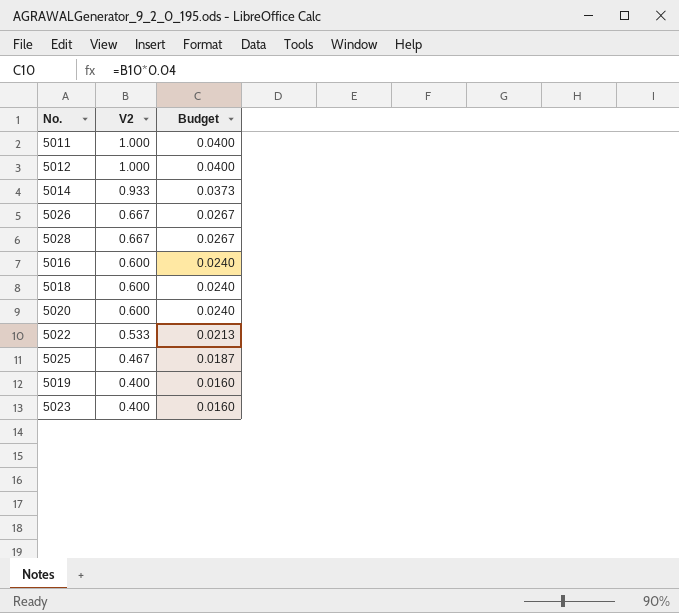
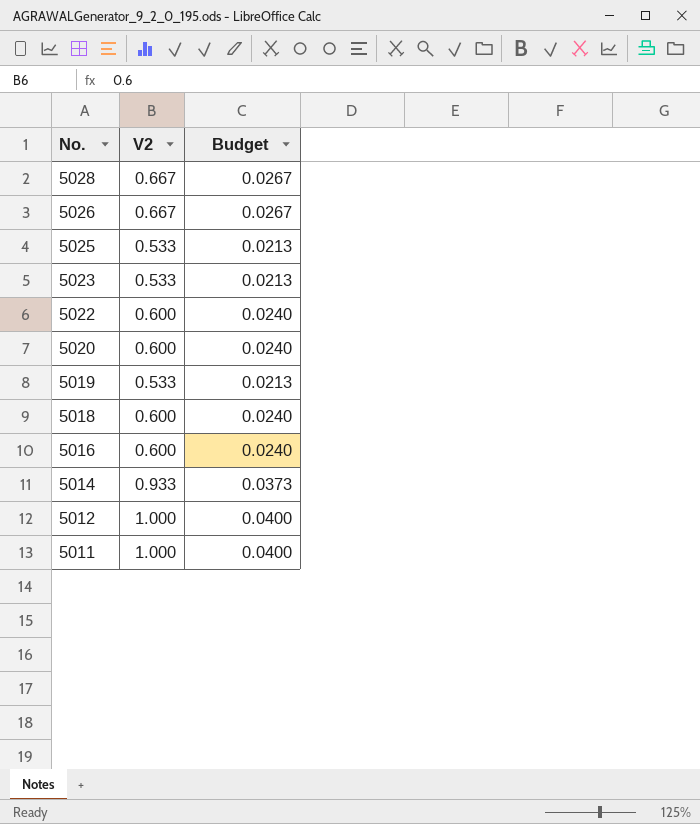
row order: V2 descending -> No. descending
5025 | V2: 0.467 -> 0.533
5025 | Budget: 0.0187 -> 0.0213
5023 | V2: 0.400 -> 0.533
5023 | Budget: 0.0160 -> 0.0213
5022 | V2: 0.533 -> 0.600
5022 | Budget: 0.0213 -> 0.0240
5019 | V2: 0.400 -> 0.533
5019 | Budget: 0.0160 -> 0.0213

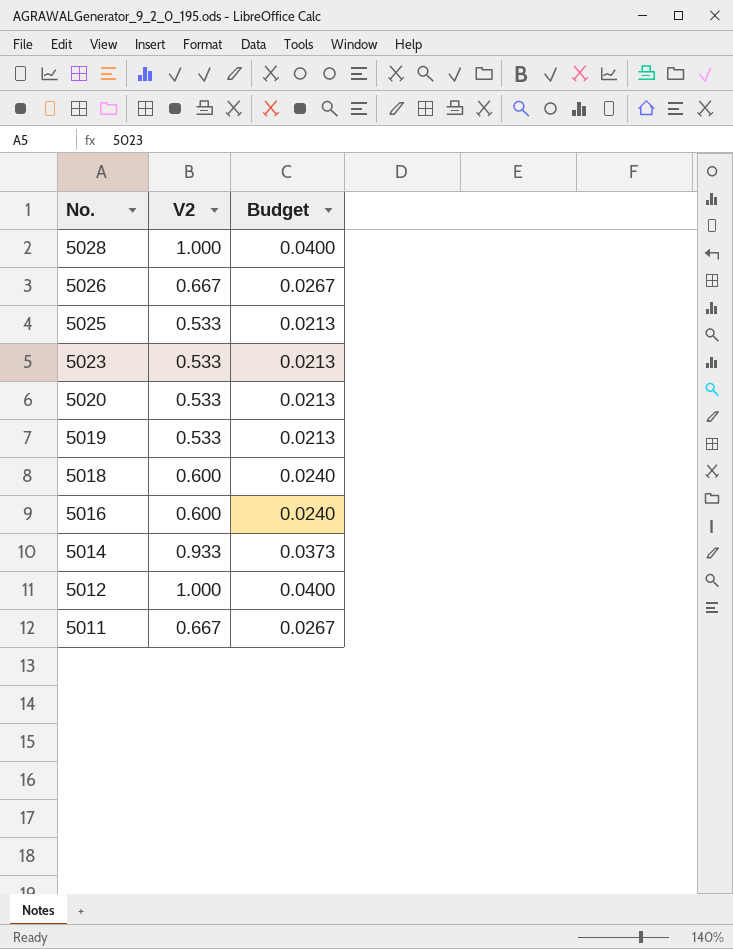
row 5022: 0.600 | 0.0240 -> none
5028 | V2: 0.667 -> 1.000
5028 | Budget: 0.0267 -> 0.0400
5020 | V2: 0.600 -> 0.533
5020 | Budget: 0.0240 -> 0.0213
5011 | V2: 1.000 -> 0.667
5011 | Budget: 0.0400 -> 0.0267

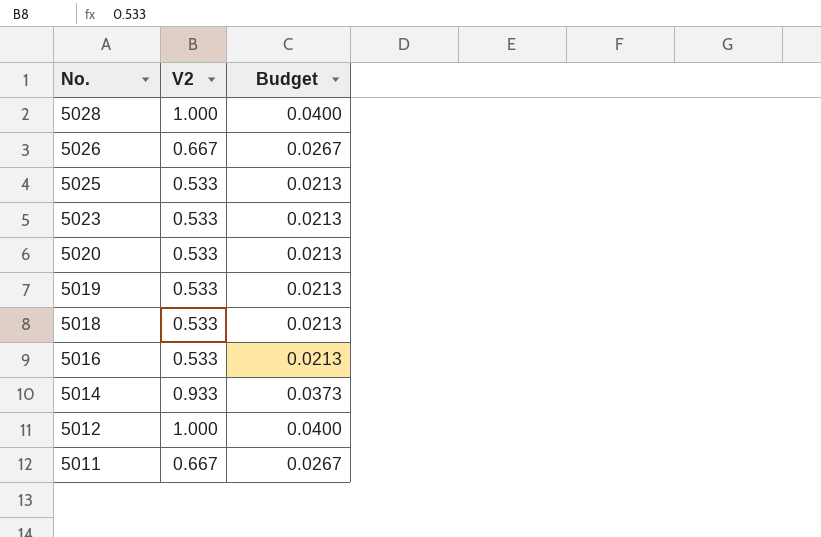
5018 | V2: 0.600 -> 0.533
5018 | Budget: 0.0240 -> 0.0213
5016 | V2: 0.600 -> 0.533
5016 | Budget: 0.0240 -> 0.0213

